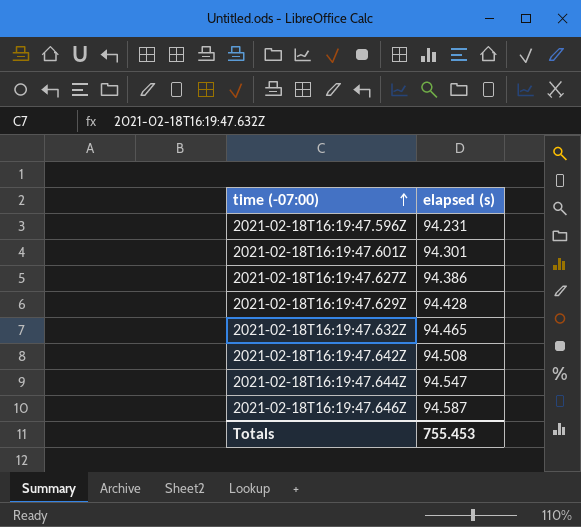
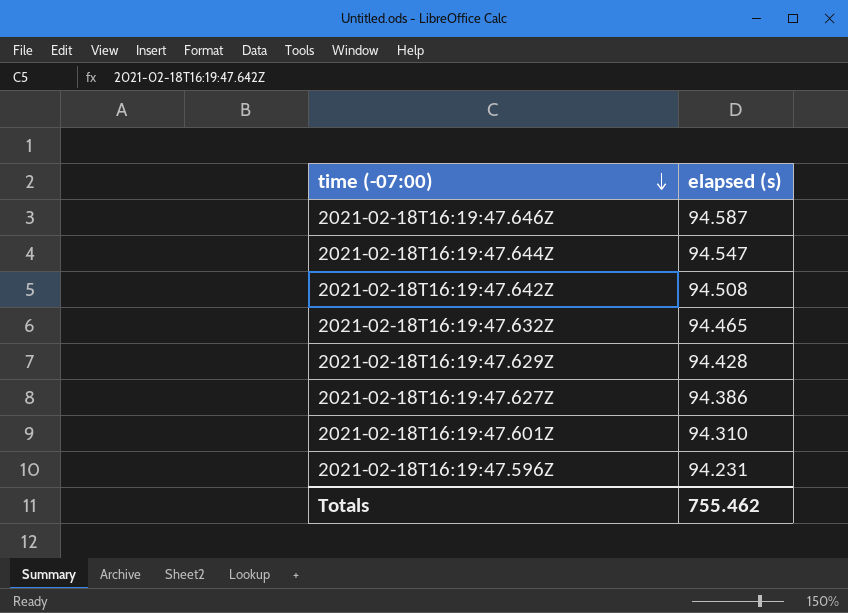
row order: time (-07:00) ascending -> time (-07:00) descending
2021-02-18T16:19:47.601Z | elapsed (s): 94.301 -> 94.310
Totals | elapsed (s): 755.453 -> 755.462

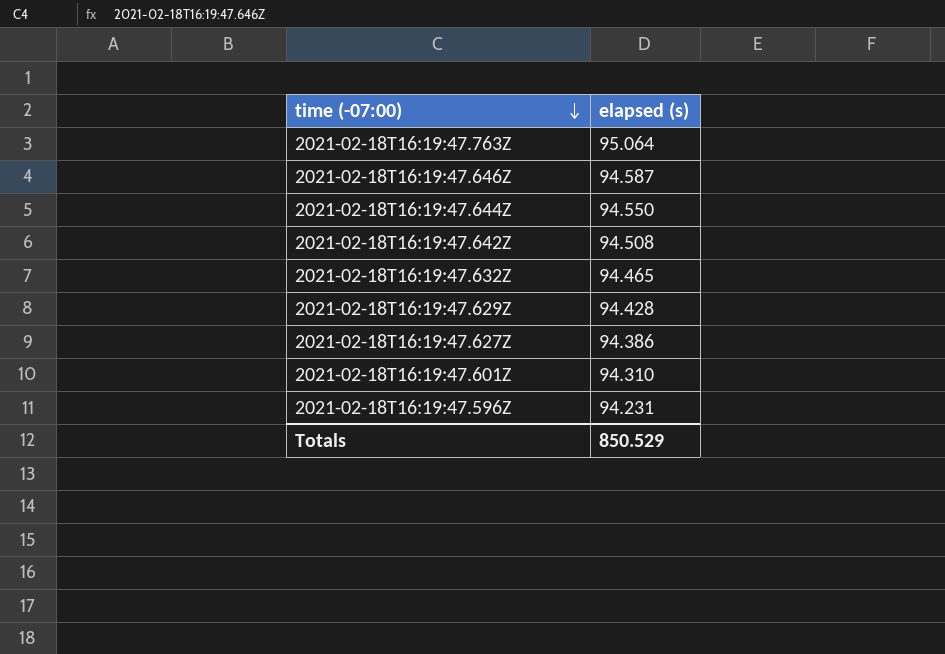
row 2021-02-18T16:19:47.763Z: none -> 95.064
2021-02-18T16:19:47.644Z | elapsed (s): 94.547 -> 94.550
Totals | elapsed (s): 755.462 -> 850.529

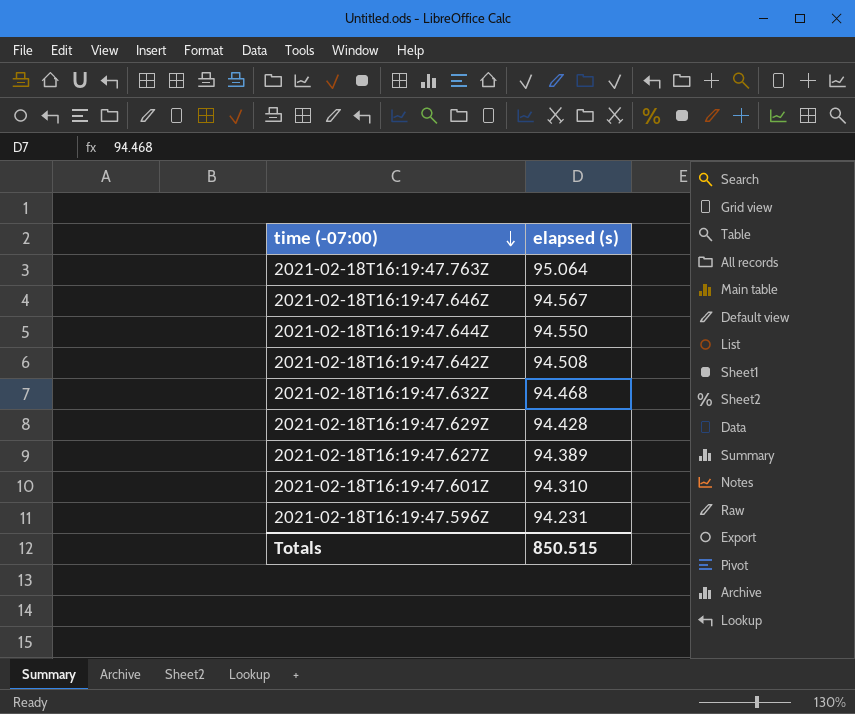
2021-02-18T16:19:47.646Z | elapsed (s): 94.587 -> 94.567
2021-02-18T16:19:47.632Z | elapsed (s): 94.465 -> 94.468
2021-02-18T16:19:47.627Z | elapsed (s): 94.386 -> 94.389
Totals | elapsed (s): 850.529 -> 850.515

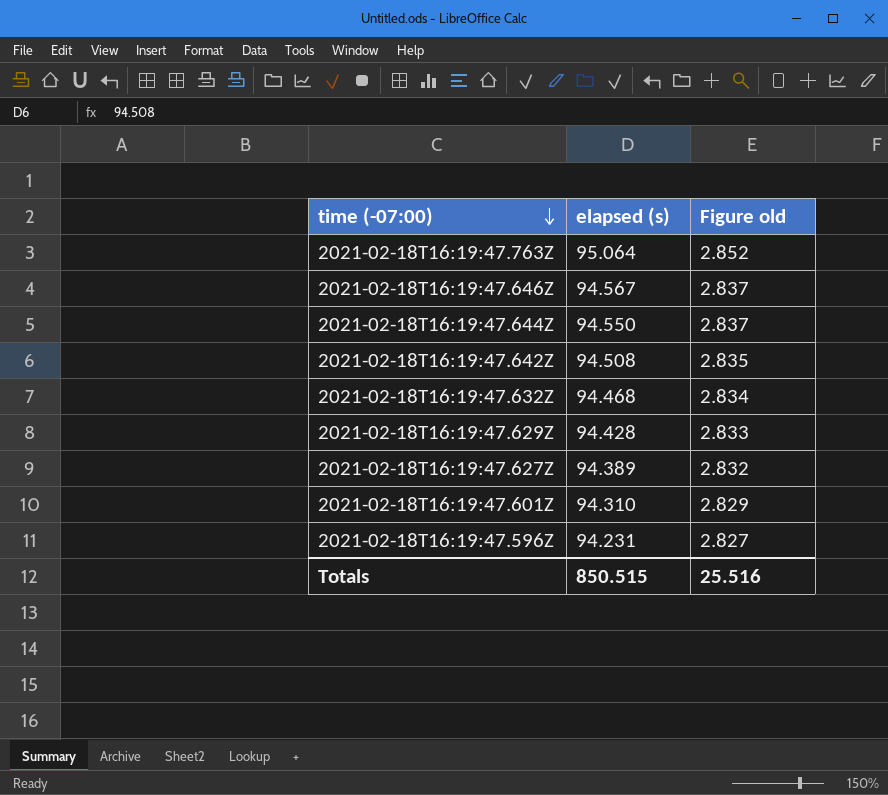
column Figure old | formula: none -> [elapsed (s)] * 0.03

